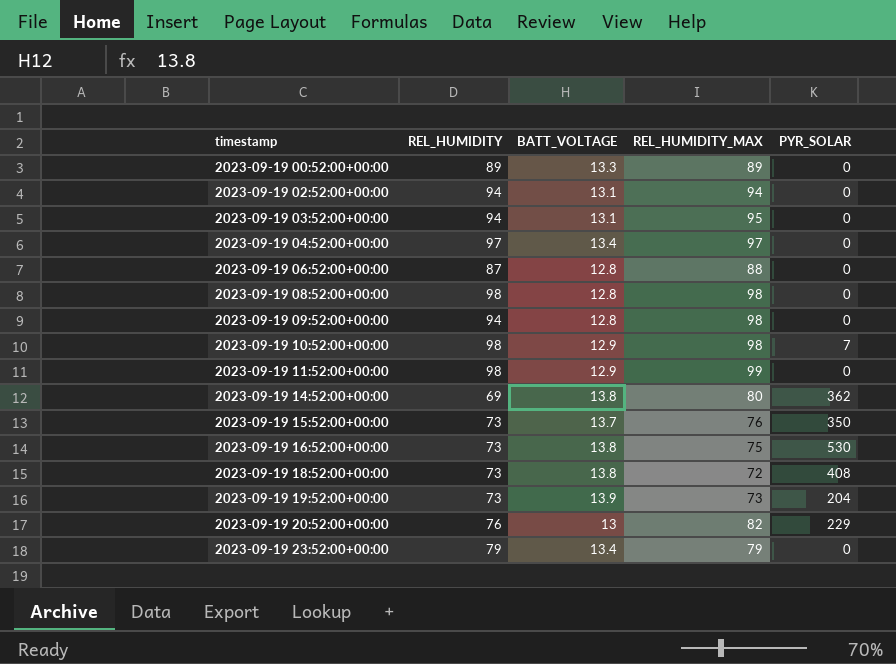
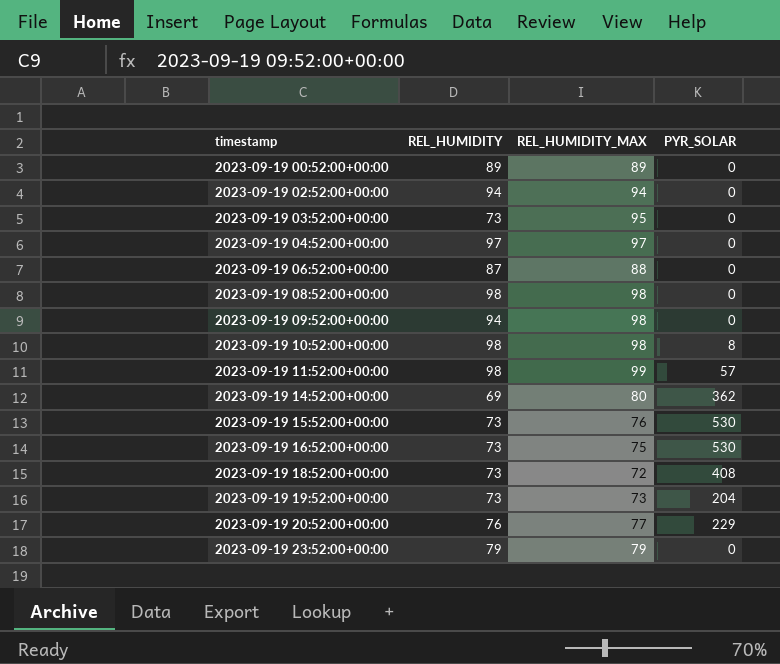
column BATT_VOLTAGE | position: 3 -> none
2023-09-19 03:52:00+00:00 | REL_HUMIDITY: 94 -> 73
2023-09-19 10:52:00+00:00 | PYR_SOLAR: 7 -> 8
2023-09-19 11:52:00+00:00 | PYR_SOLAR: 0 -> 57
2023-09-19 15:52:00+00:00 | PYR_SOLAR: 350 -> 530
2023-09-19 20:52:00+00:00 | REL_HUMIDITY_MAX: 82 -> 77

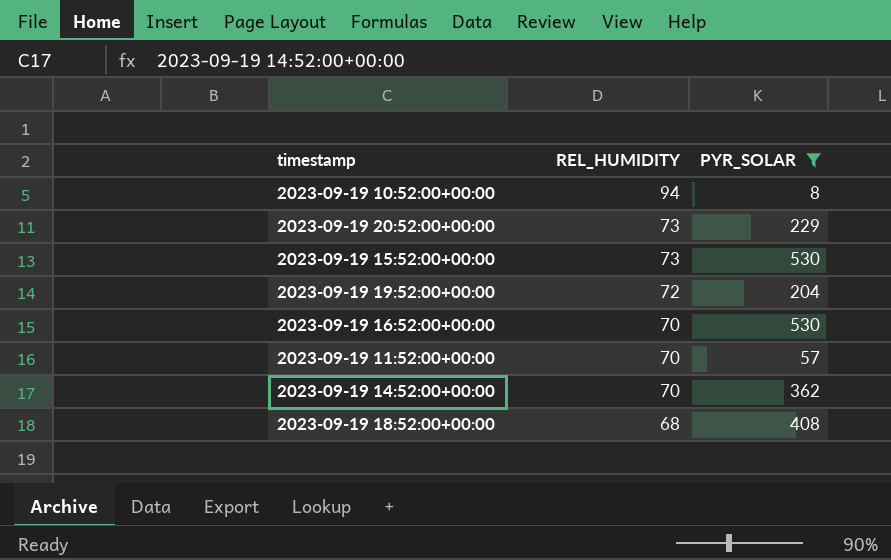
filter: none -> PYR_SOLAR != 0
row order: timestamp ascending -> REL_HUMIDITY descending
column REL_HUMIDITY_MAX | position: 3 -> none
2023-09-19 10:52:00+00:00 | REL_HUMIDITY: 98 -> 94
2023-09-19 20:52:00+00:00 | REL_HUMIDITY: 76 -> 73
2023-09-19 19:52:00+00:00 | REL_HUMIDITY: 73 -> 72
2023-09-19 16:52:00+00:00 | REL_HUMIDITY: 73 -> 70
2023-09-19 11:52:00+00:00 | REL_HUMIDITY: 98 -> 70
2023-09-19 14:52:00+00:00 | REL_HUMIDITY: 69 -> 70
2023-09-19 18:52:00+00:00 | REL_HUMIDITY: 73 -> 68

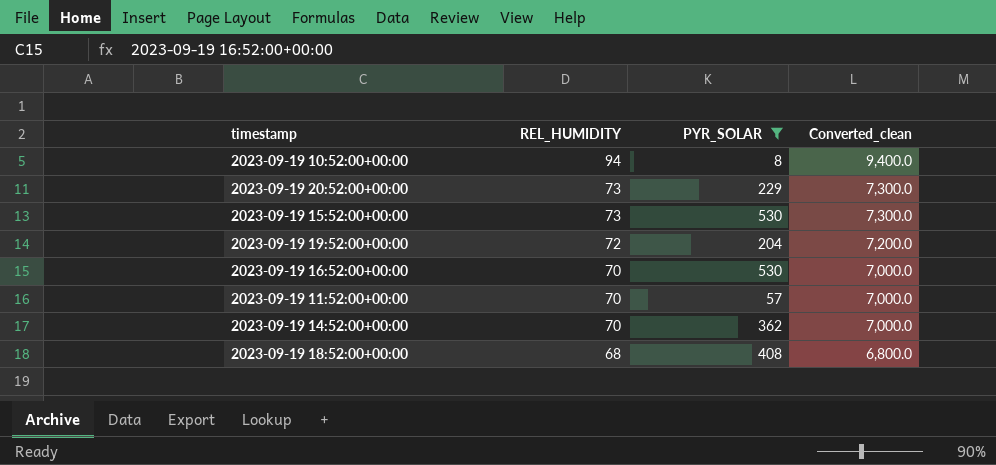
column Converted_clean | formula: none -> [REL_HUMIDITY] * 100

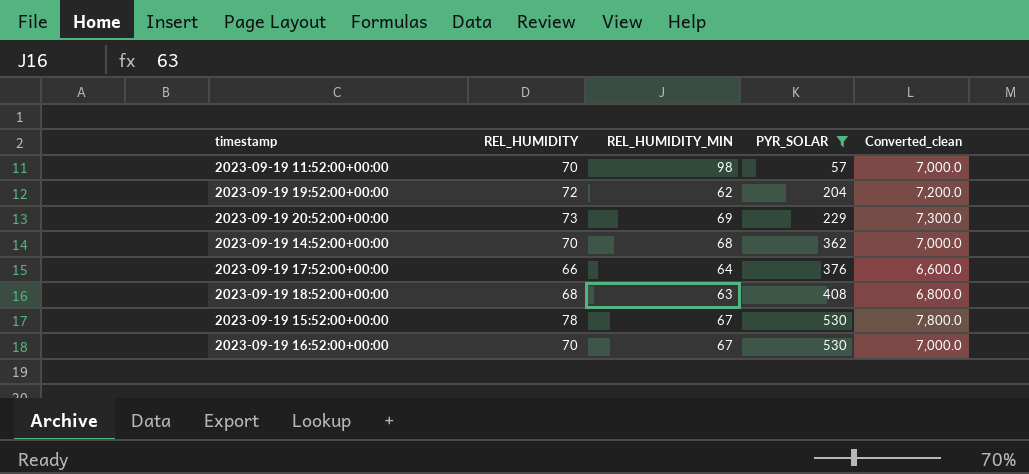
row order: REL_HUMIDITY descending -> PYR_SOLAR ascending
column REL_HUMIDITY_MIN | position: none -> 3
row 2023-09-19 10:52:00+00:00: 94 | 8 | 9,400.0 -> none
row 2023-09-19 17:52:00+00:00: none -> 66 | 64 | 376 | 6,600.0
2023-09-19 15:52:00+00:00 | REL_HUMIDITY: 73 -> 78
2023-09-19 15:52:00+00:00 | Converted_clean: 7,300.0 -> 7,800.0

